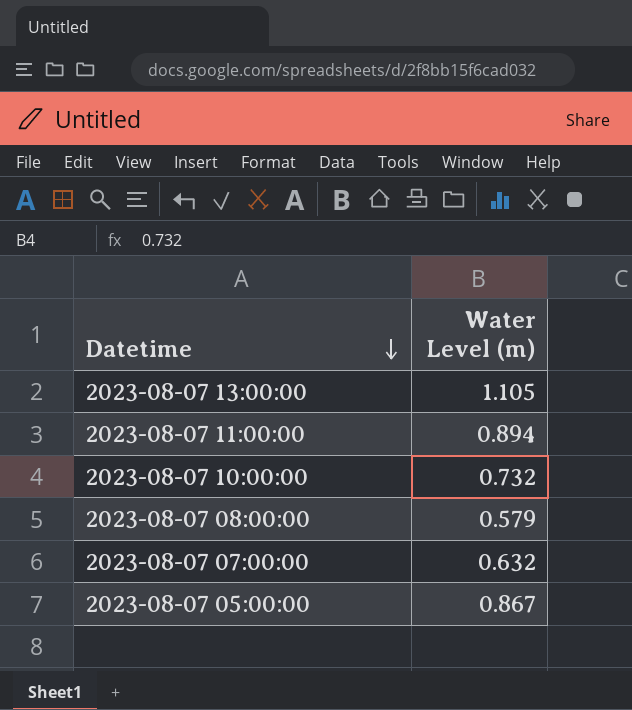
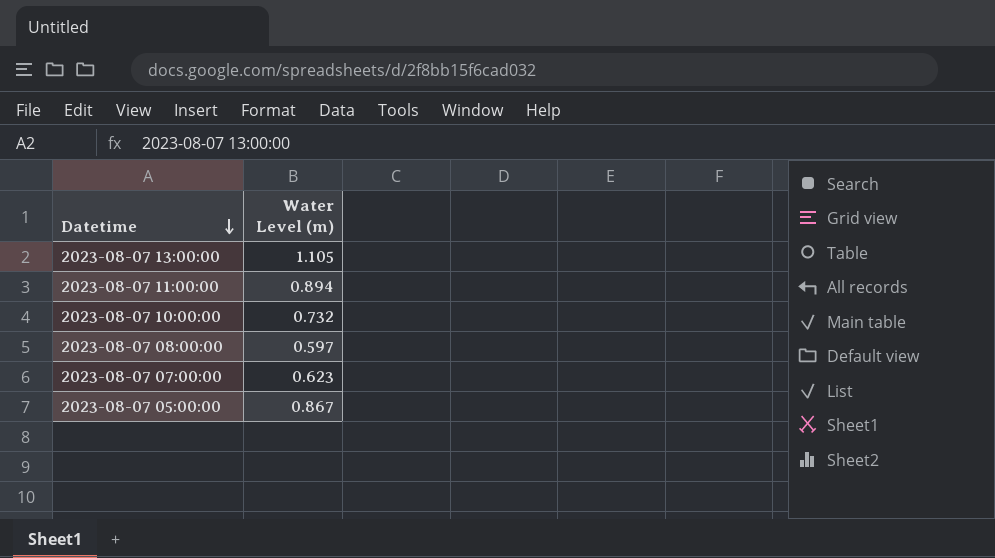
2023-08-07 08:00:00 | Water Level (m): 0.579 -> 0.597
2023-08-07 07:00:00 | Water Level (m): 0.632 -> 0.623

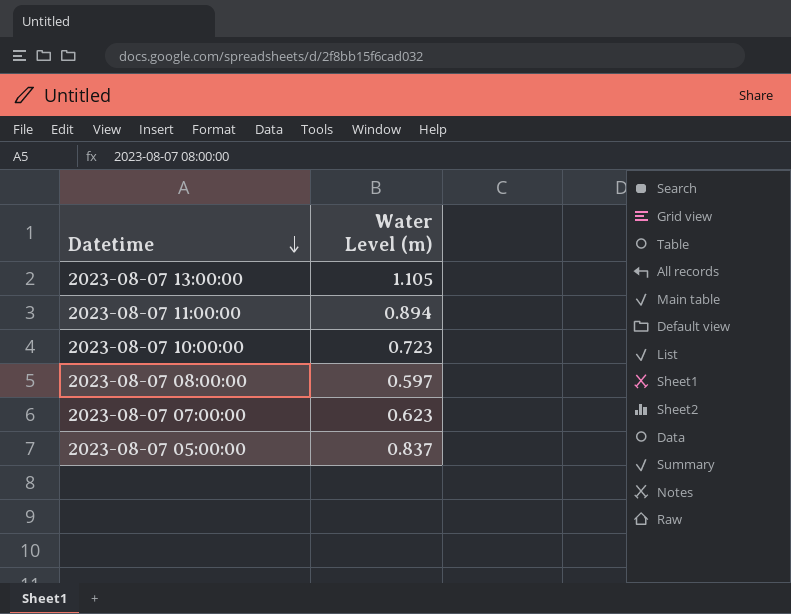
2023-08-07 10:00:00 | Water Level (m): 0.732 -> 0.723
2023-08-07 05:00:00 | Water Level (m): 0.867 -> 0.837

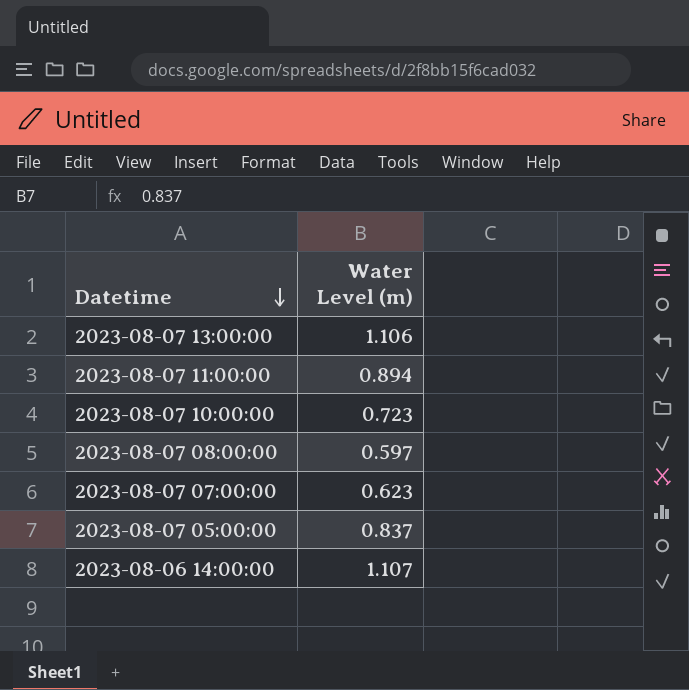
2023-08-07 13:00:00 | Water Level (m): 1.105 -> 1.106
row 2023-08-06 14:00:00: none -> 1.107

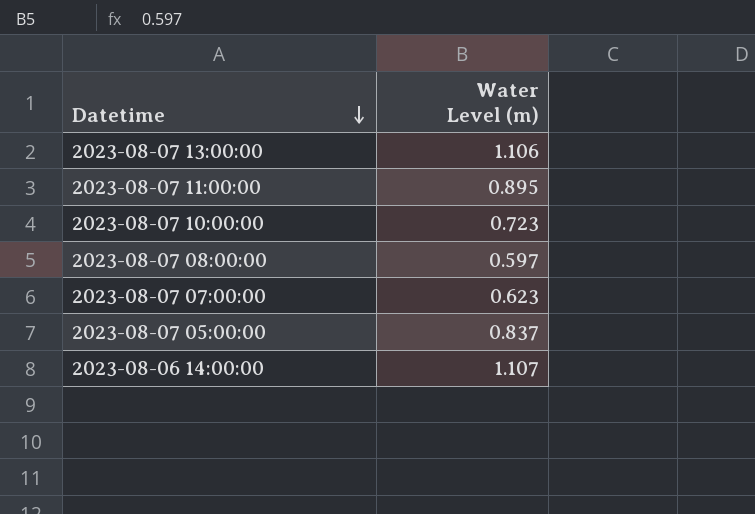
2023-08-07 11:00:00 | Water Level (m): 0.894 -> 0.895

